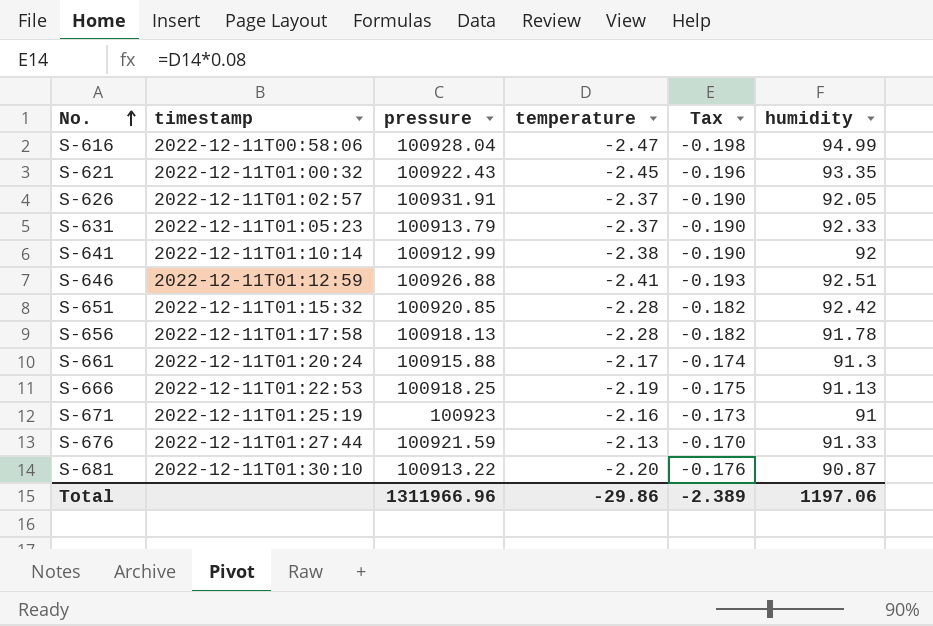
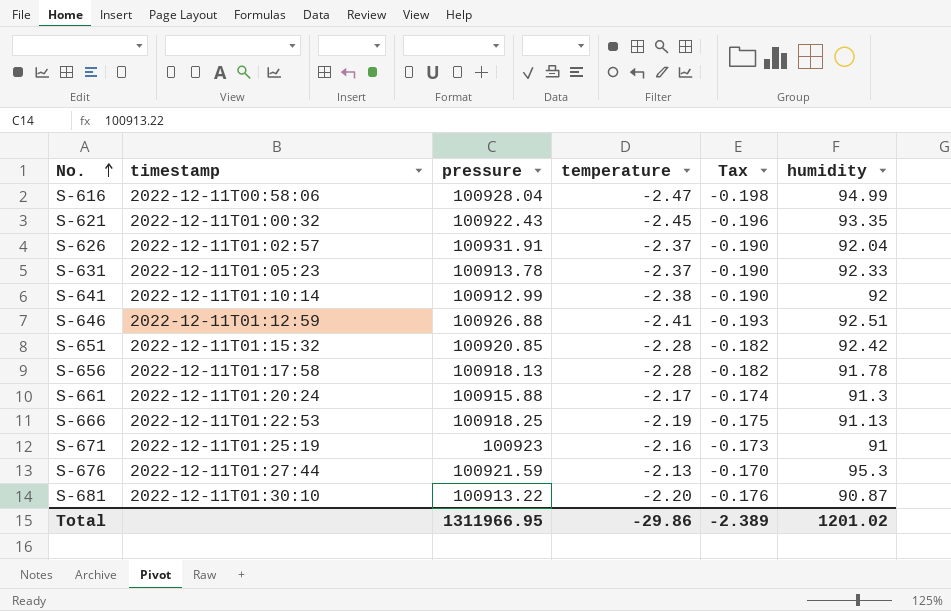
S-626 | humidity: 92.05 -> 92.04
S-631 | pressure: 100913.79 -> 100913.78
S-676 | humidity: 91.33 -> 95.3
Total | pressure: 1311966.96 -> 1311966.95
Total | humidity: 1197.06 -> 1201.02

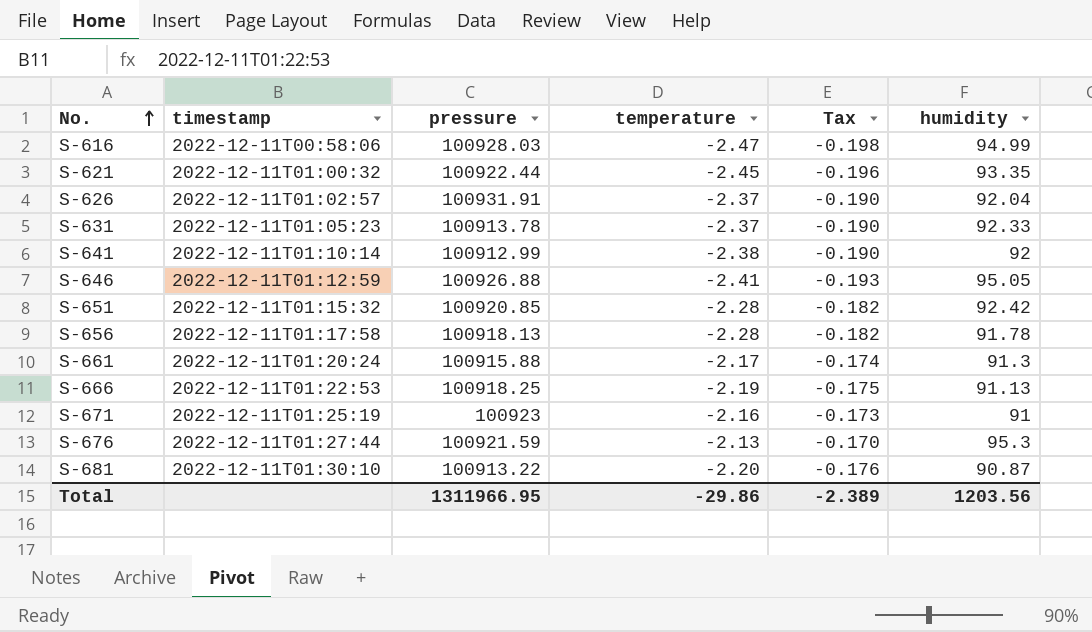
S-616 | pressure: 100928.04 -> 100928.03
S-621 | pressure: 100922.43 -> 100922.44
S-646 | humidity: 92.51 -> 95.05
Total | humidity: 1201.02 -> 1203.56

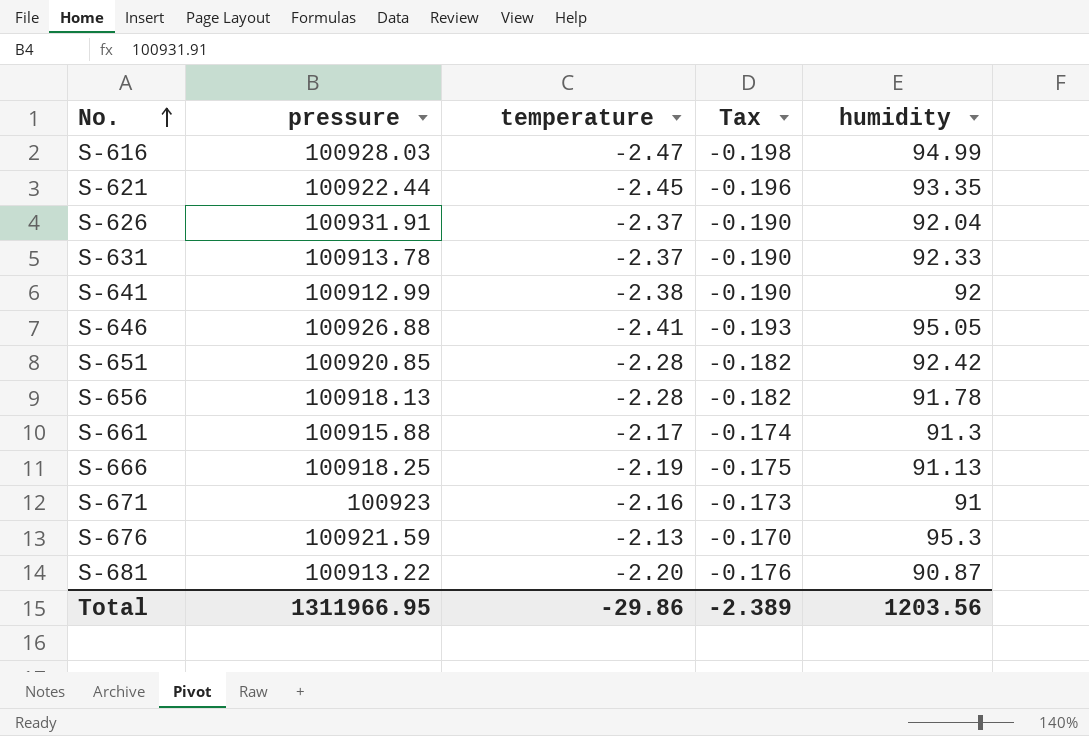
column timestamp | position: 2 -> none

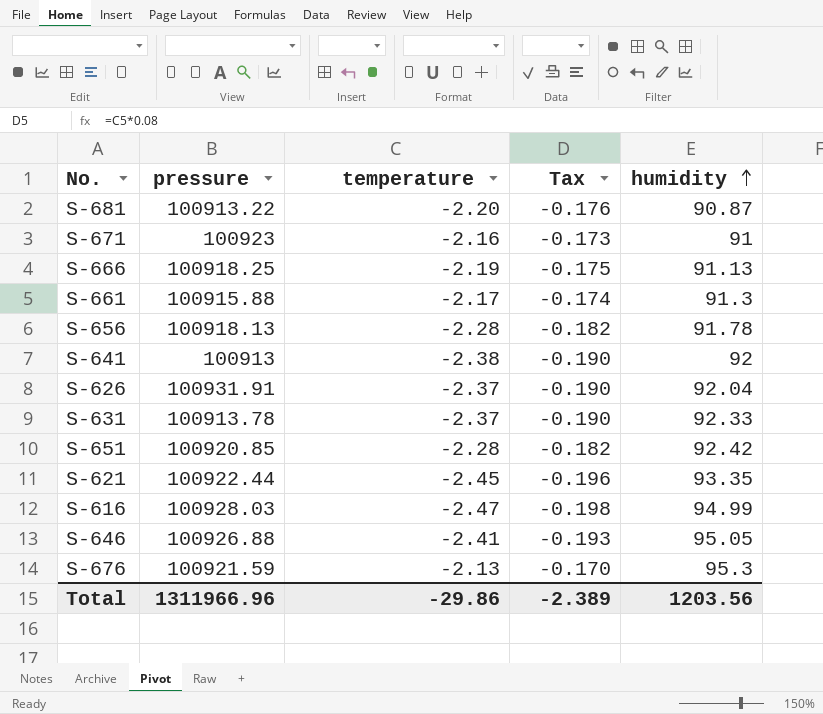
row order: No. ascending -> humidity ascending
S-641 | pressure: 100912.99 -> 100913
Total | pressure: 1311966.95 -> 1311966.96

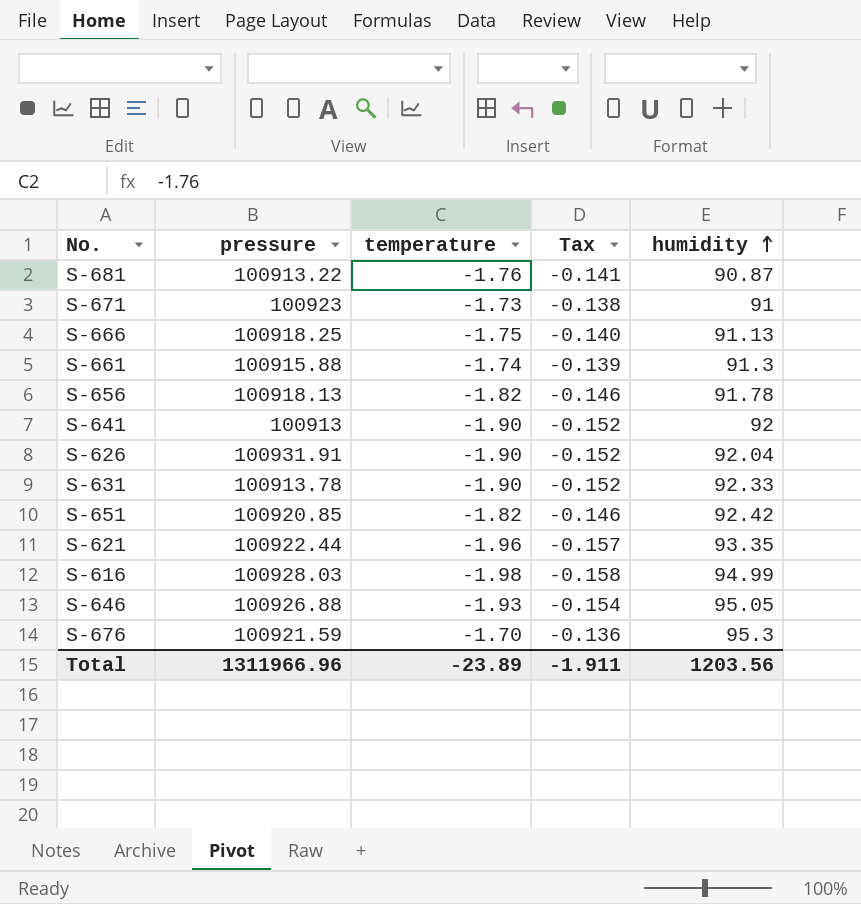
S-681 | temperature: -2.20 -> -1.76
S-681 | Tax: -0.176 -> -0.141
S-671 | temperature: -2.16 -> -1.73
S-671 | Tax: -0.173 -> -0.138
S-666 | temperature: -2.19 -> -1.75
S-666 | Tax: -0.175 -> -0.140
S-661 | temperature: -2.17 -> -1.74
S-661 | Tax: -0.174 -> -0.139
S-656 | temperature: -2.28 -> -1.82
S-656 | Tax: -0.182 -> -0.146
S-641 | temperature: -2.38 -> -1.90
S-641 | Tax: -0.190 -> -0.152
S-626 | temperature: -2.37 -> -1.90
S-626 | Tax: -0.190 -> -0.152
S-631 | temperature: -2.37 -> -1.90
S-631 | Tax: -0.190 -> -0.152
S-651 | temperature: -2.28 -> -1.82
S-651 | Tax: -0.182 -> -0.146
S-621 | temperature: -2.45 -> -1.96
S-621 | Tax: -0.196 -> -0.157
S-616 | temperature: -2.47 -> -1.98
S-616 | Tax: -0.198 -> -0.158
S-646 | temperature: -2.41 -> -1.93
S-646 | Tax: -0.193 -> -0.154
S-676 | temperature: -2.13 -> -1.70
S-676 | Tax: -0.170 -> -0.136
Total | temperature: -29.86 -> -23.89
Total | Tax: -2.389 -> -1.911

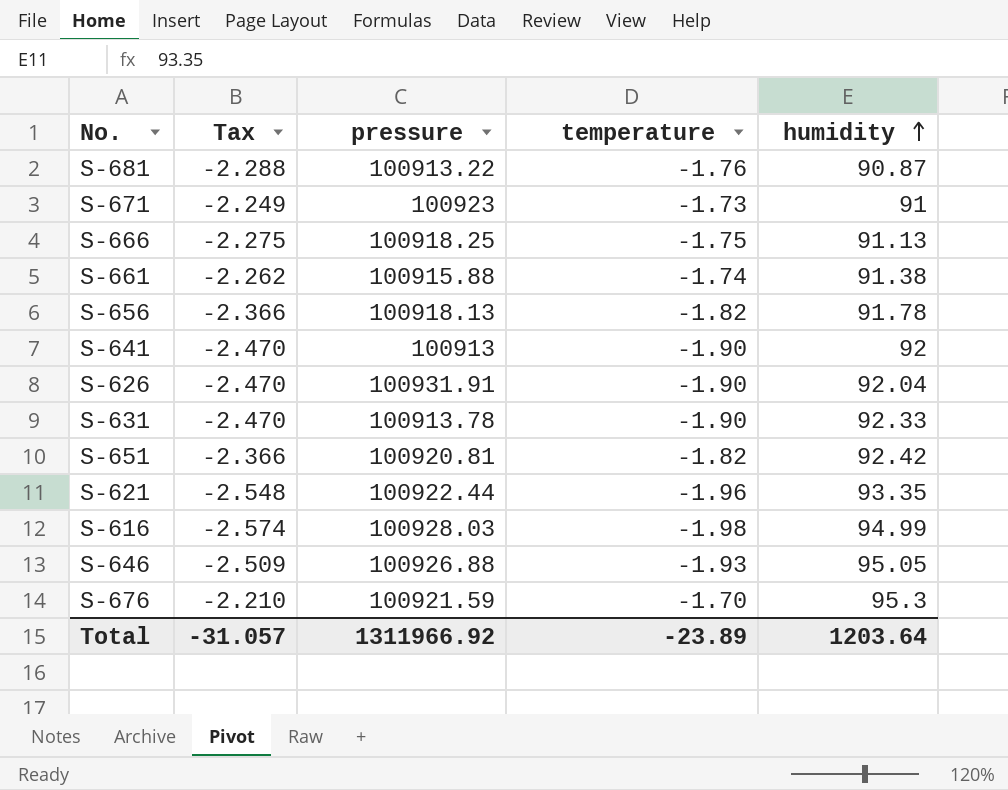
column Tax | formula: [temperature] * 0.08 -> [temperature] * 1.3
column Tax | position: 4 -> 2
S-661 | humidity: 91.3 -> 91.38
S-651 | pressure: 100920.85 -> 100920.81
Total | Tax: -1.911 -> -31.057
Total | pressure: 1311966.96 -> 1311966.92
Total | humidity: 1203.56 -> 1203.64

